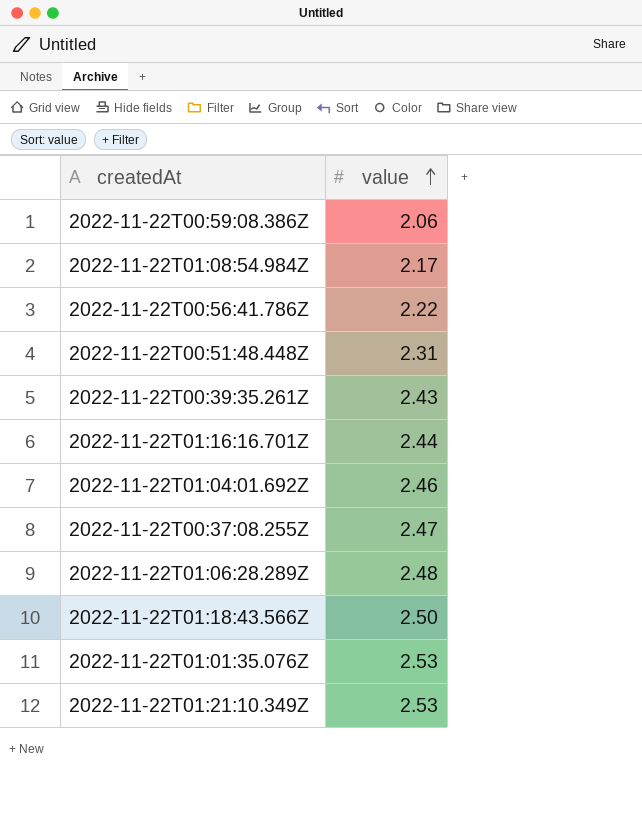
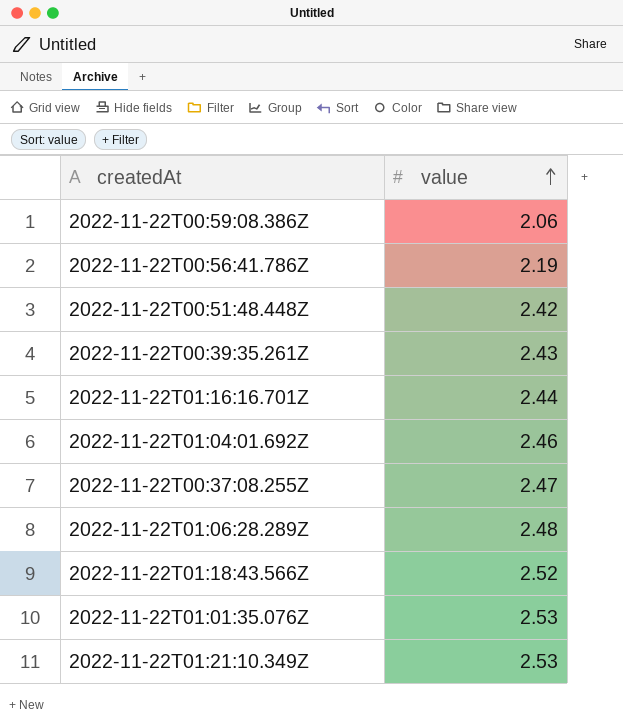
row 2022-11-22T01:08:54.984Z: 2.17 -> none
2022-11-22T00:56:41.786Z | value: 2.22 -> 2.19
2022-11-22T00:51:48.448Z | value: 2.31 -> 2.42
2022-11-22T01:18:43.566Z | value: 2.50 -> 2.52

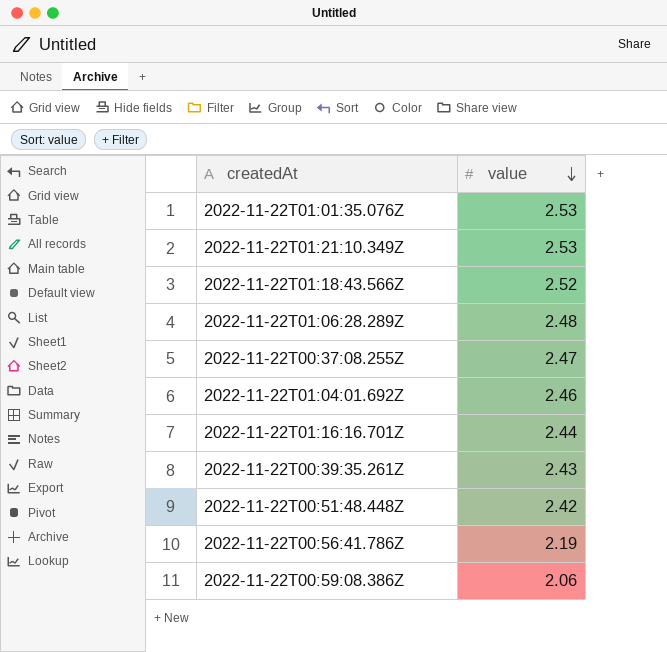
row order: value ascending -> value descending

